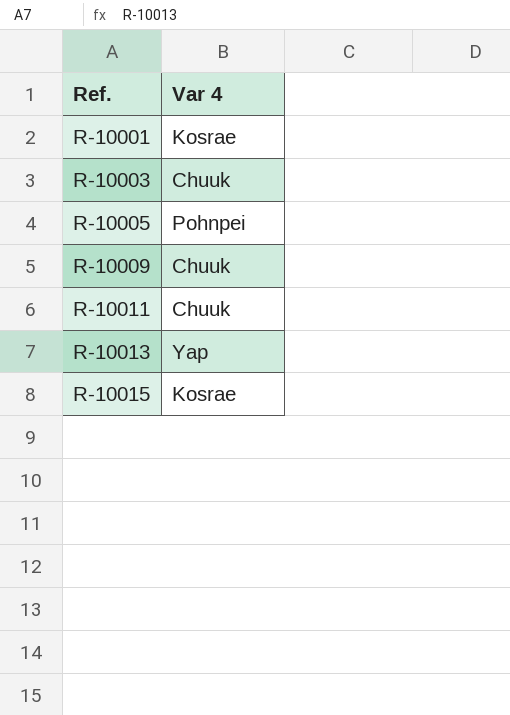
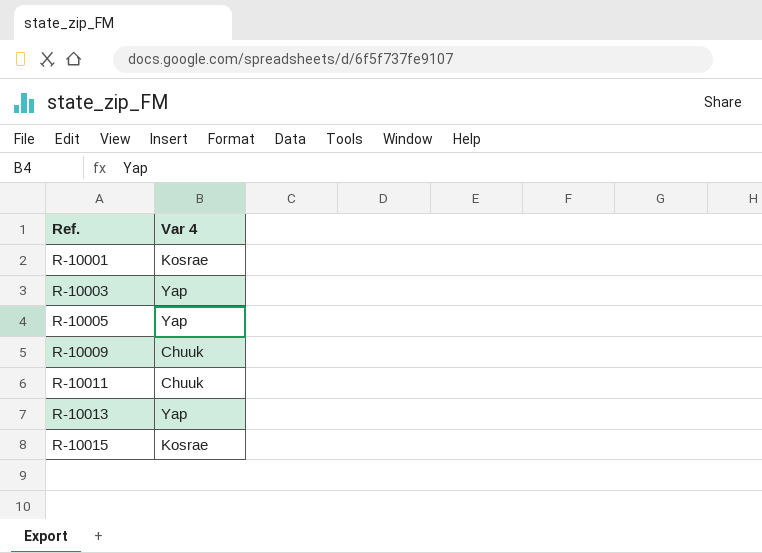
R-10003 | Var 4: Chuuk -> Yap
R-10005 | Var 4: Pohnpei -> Yap

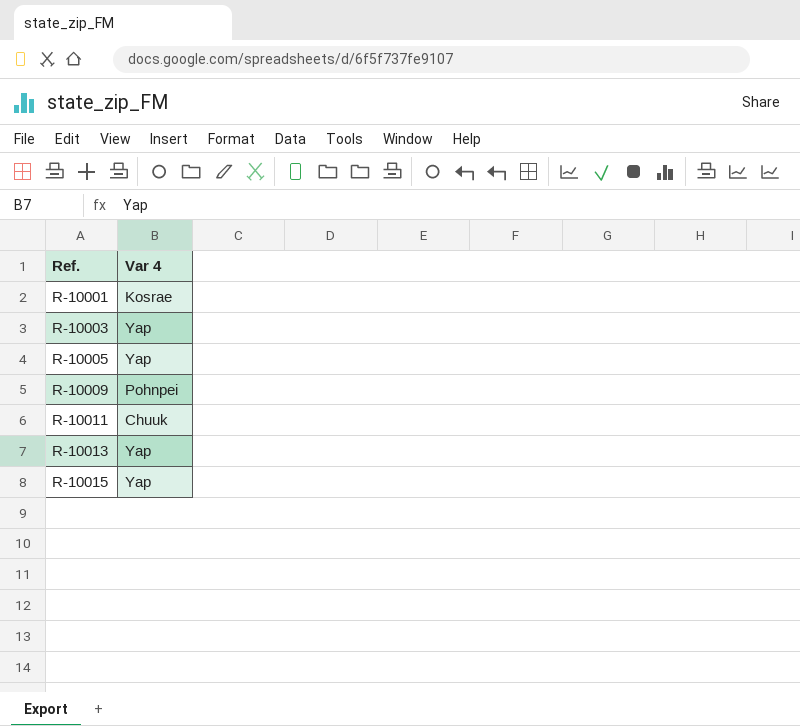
R-10009 | Var 4: Chuuk -> Pohnpei
R-10015 | Var 4: Kosrae -> Yap

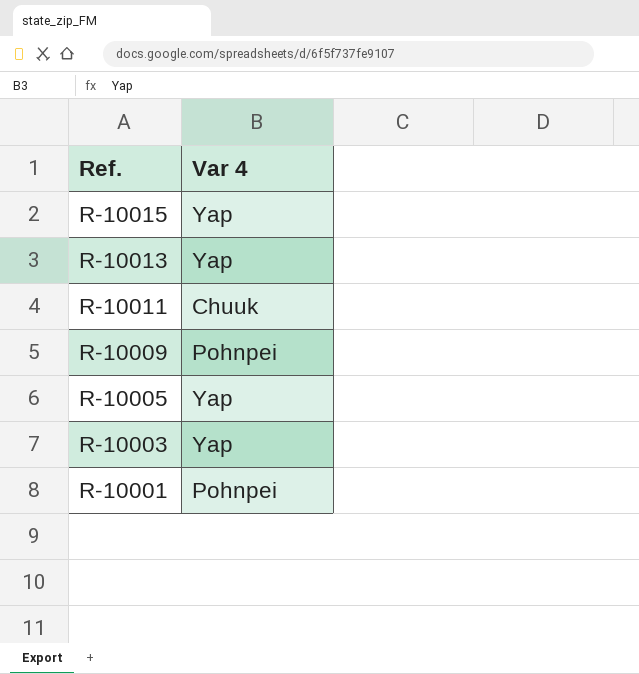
row order: Ref. ascending -> Ref. descending
R-10001 | Var 4: Kosrae -> Pohnpei

